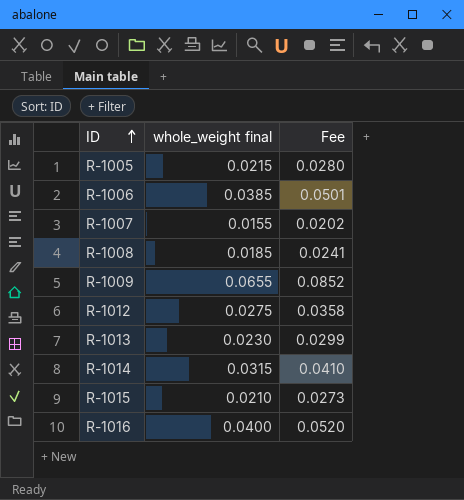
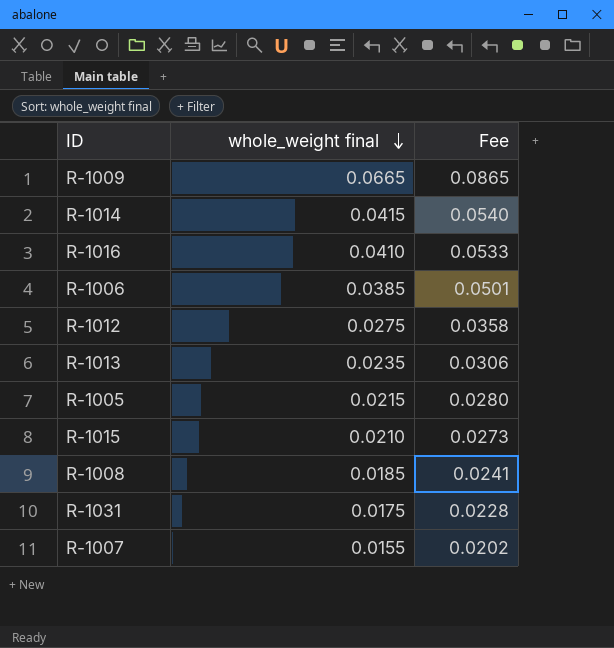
row order: ID ascending -> whole_weight final descending
R-1009 | whole_weight final: 0.0655 -> 0.0665
R-1009 | Fee: 0.0852 -> 0.0865
R-1014 | whole_weight final: 0.0315 -> 0.0415
R-1014 | Fee: 0.0410 -> 0.0540
R-1016 | whole_weight final: 0.0400 -> 0.0410
R-1016 | Fee: 0.0520 -> 0.0533
R-1013 | whole_weight final: 0.0230 -> 0.0235
R-1013 | Fee: 0.0299 -> 0.0306
row R-1031: none -> 0.0175 | 0.0228

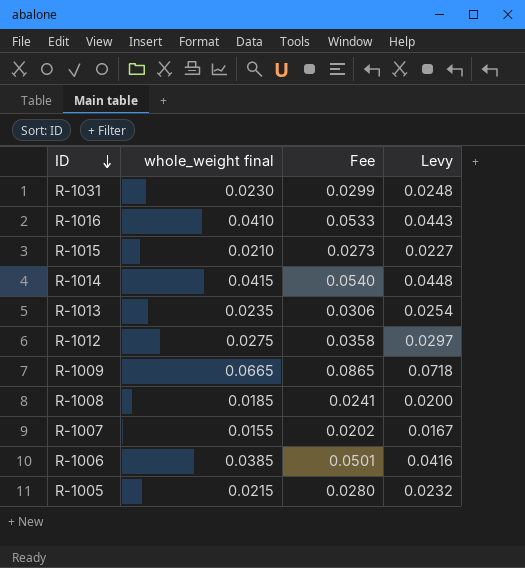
row order: whole_weight final descending -> ID descending
column Levy | formula: none -> [whole_weight final] * 1.08
R-1031 | whole_weight final: 0.0175 -> 0.0230
R-1031 | Fee: 0.0228 -> 0.0299

